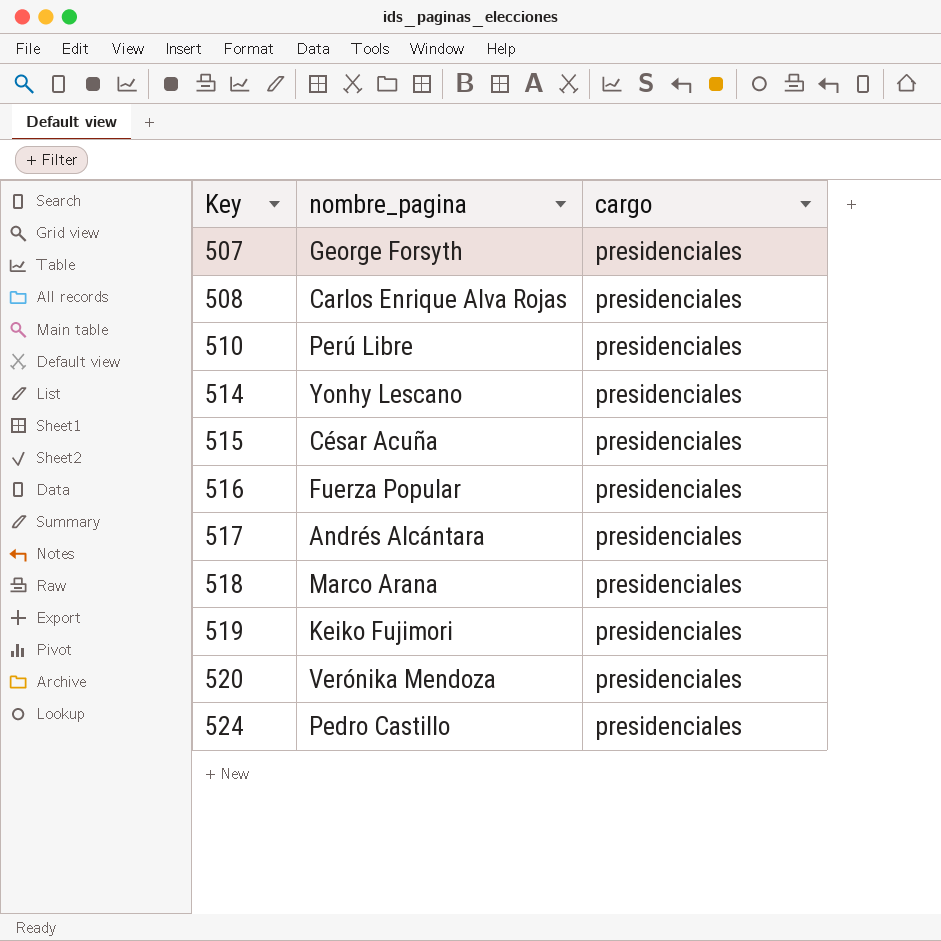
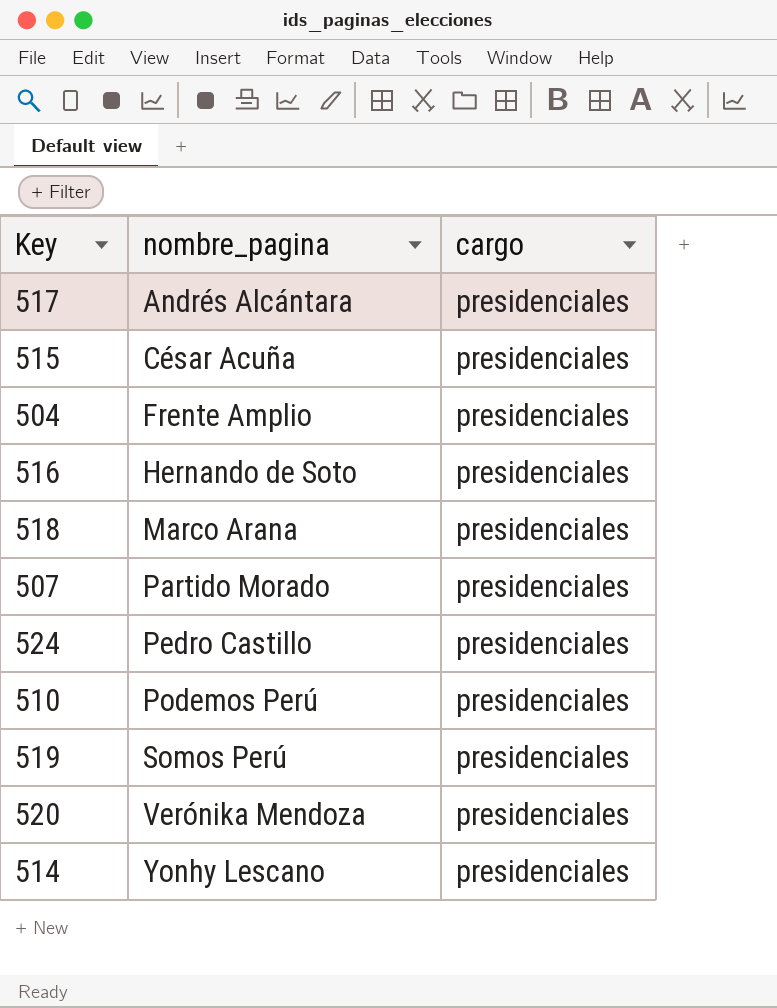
row order: Key ascending -> nombre_pagina ascending
row 508: Carlos Enrique Alva Rojas | presidenciales -> none
row 504: none -> Frente Amplio | presidenciales
516 | nombre_pagina: Fuerza Popular -> Hernando de Soto
507 | nombre_pagina: George Forsyth -> Partido Morado
510 | nombre_pagina: Perú Libre -> Podemos Perú
519 | nombre_pagina: Keiko Fujimori -> Somos Perú

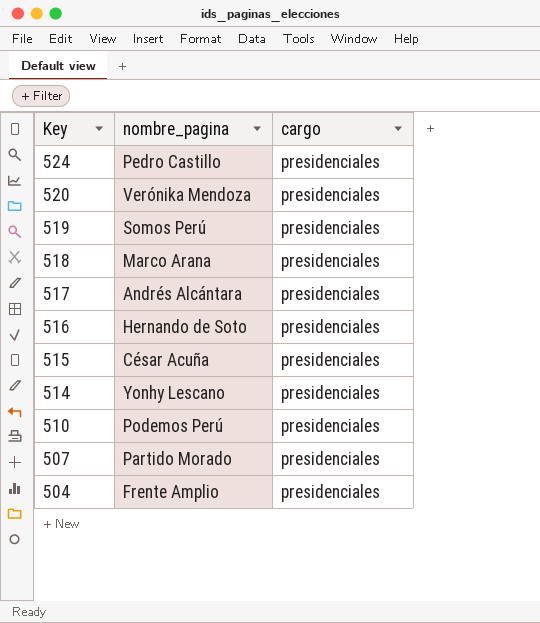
row order: nombre_pagina ascending -> Key descending

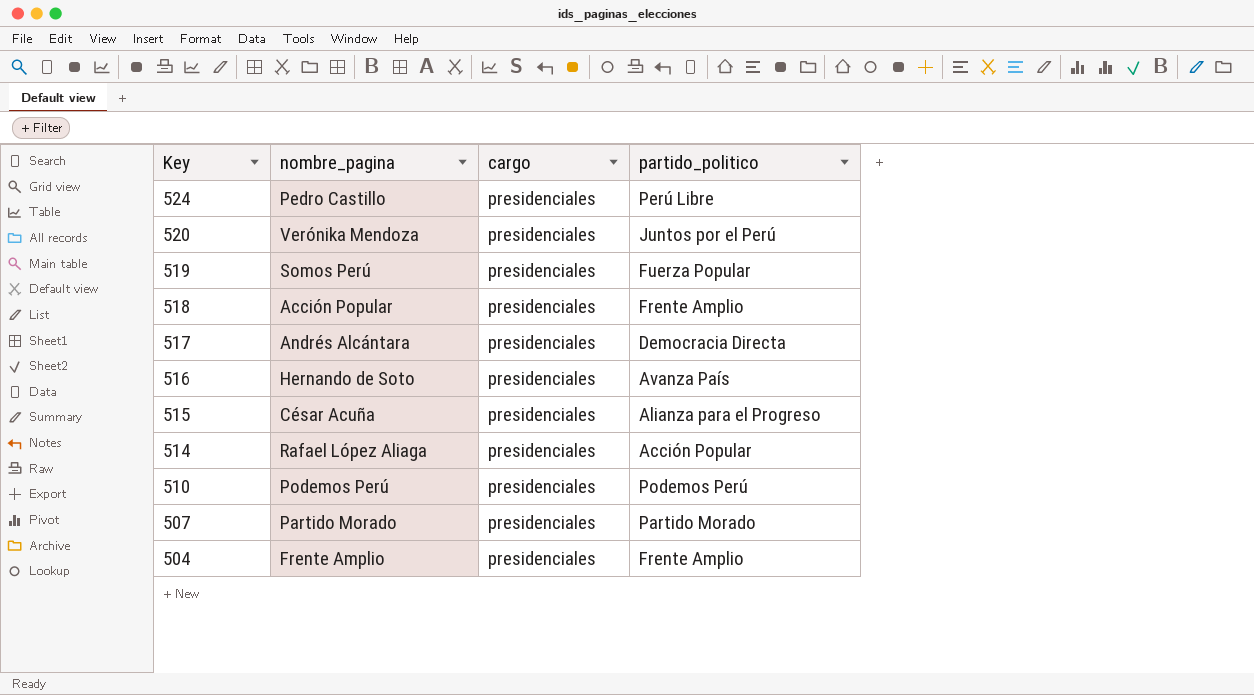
column partido_politico | position: none -> 4
518 | nombre_pagina: Marco Arana -> Acción Popular
514 | nombre_pagina: Yonhy Lescano -> Rafael López Aliaga

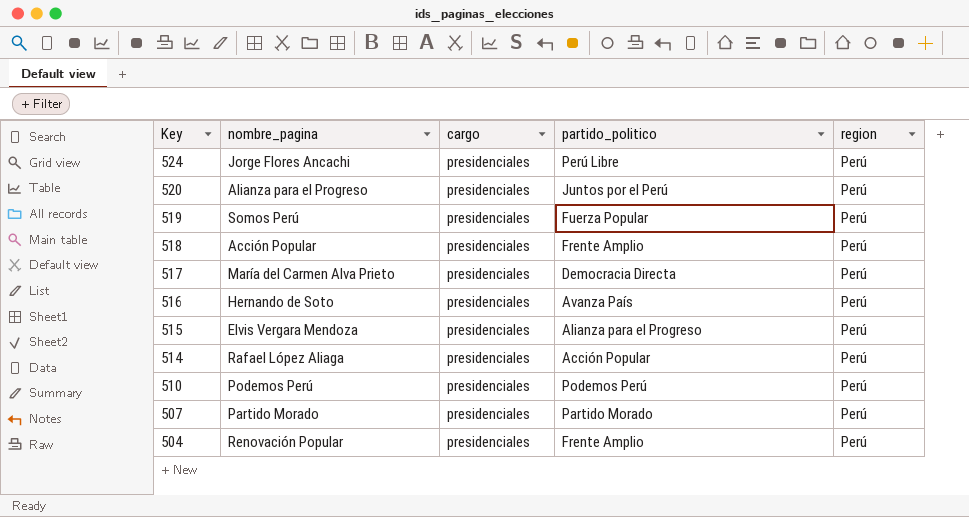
column region | position: none -> 5
524 | nombre_pagina: Pedro Castillo -> Jorge Flores Ancachi
520 | nombre_pagina: Verónika Mendoza -> Alianza para el Progreso
517 | nombre_pagina: Andrés Alcántara -> María del Carmen Alva Prieto
515 | nombre_pagina: César Acuña -> Elvis Vergara Mendoza
504 | nombre_pagina: Frente Amplio -> Renovación Popular

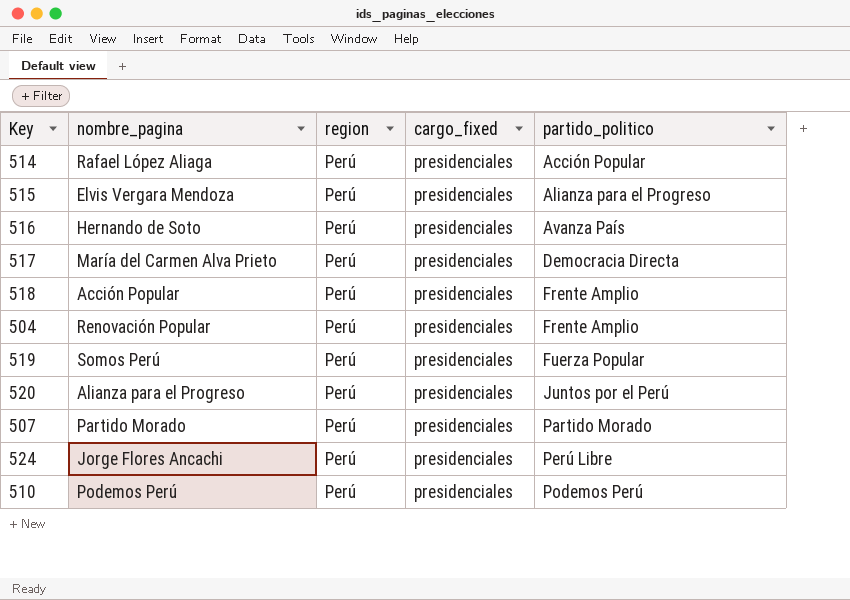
row order: Key descending -> partido_politico ascending
column region | position: 5 -> 3
column name: cargo -> cargo_fixed

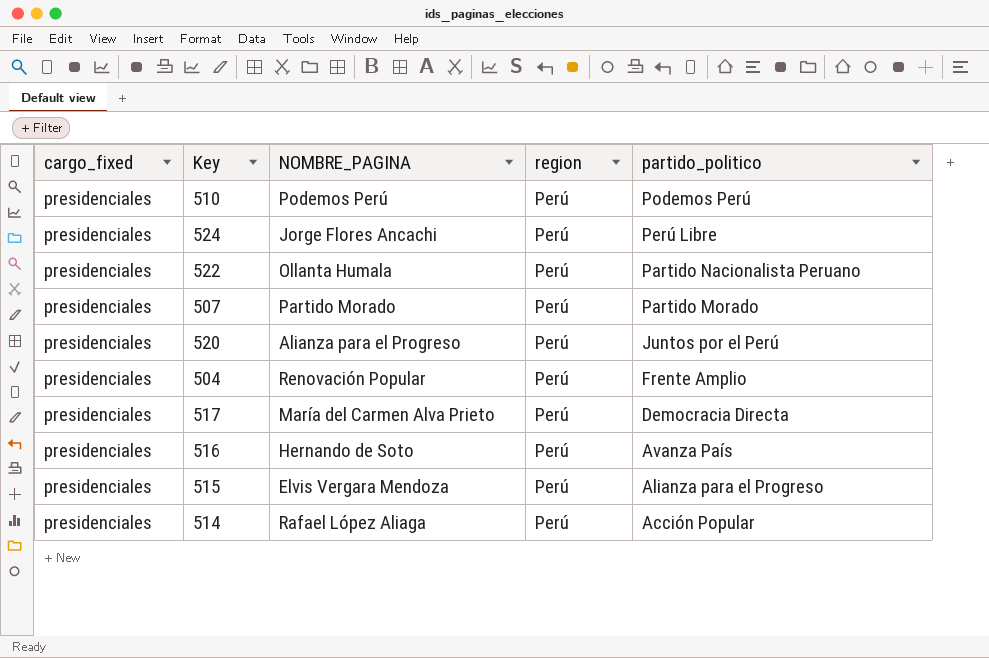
row order: partido_politico ascending -> partido_politico descending
column cargo_fixed | position: 4 -> 1
column name: nombre_pagina -> NOMBRE_PAGINA
row 518: Acción Popular | Perú | presidenciales | Frente Amplio -> none
row 519: Somos Perú | Perú | presidenciales | Fuerza Popular -> none
row 522: none -> presidenciales | Ollanta Humala | Perú | Partido Nacionalista Peruano

